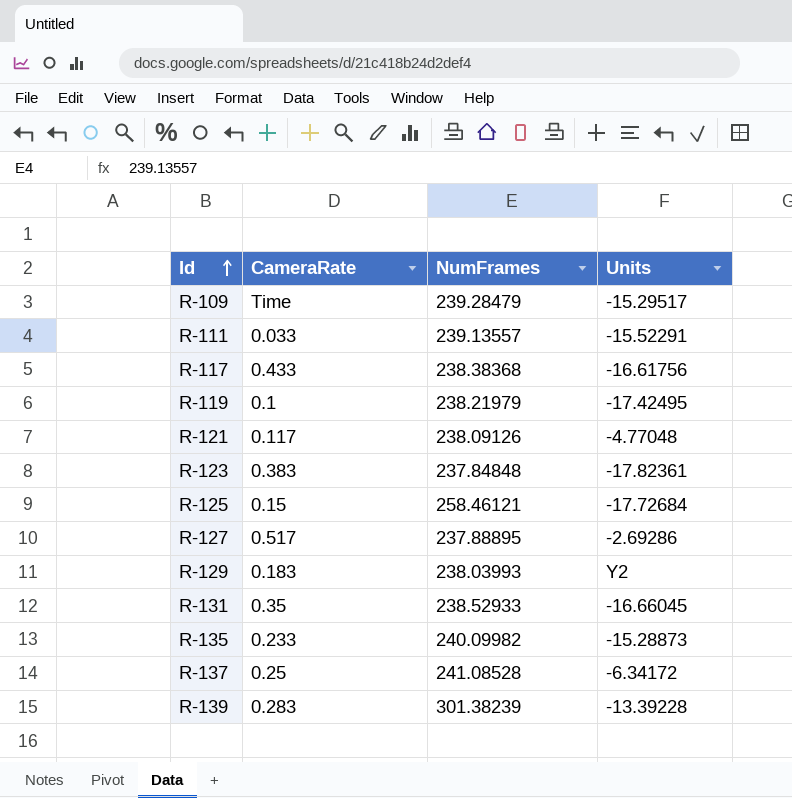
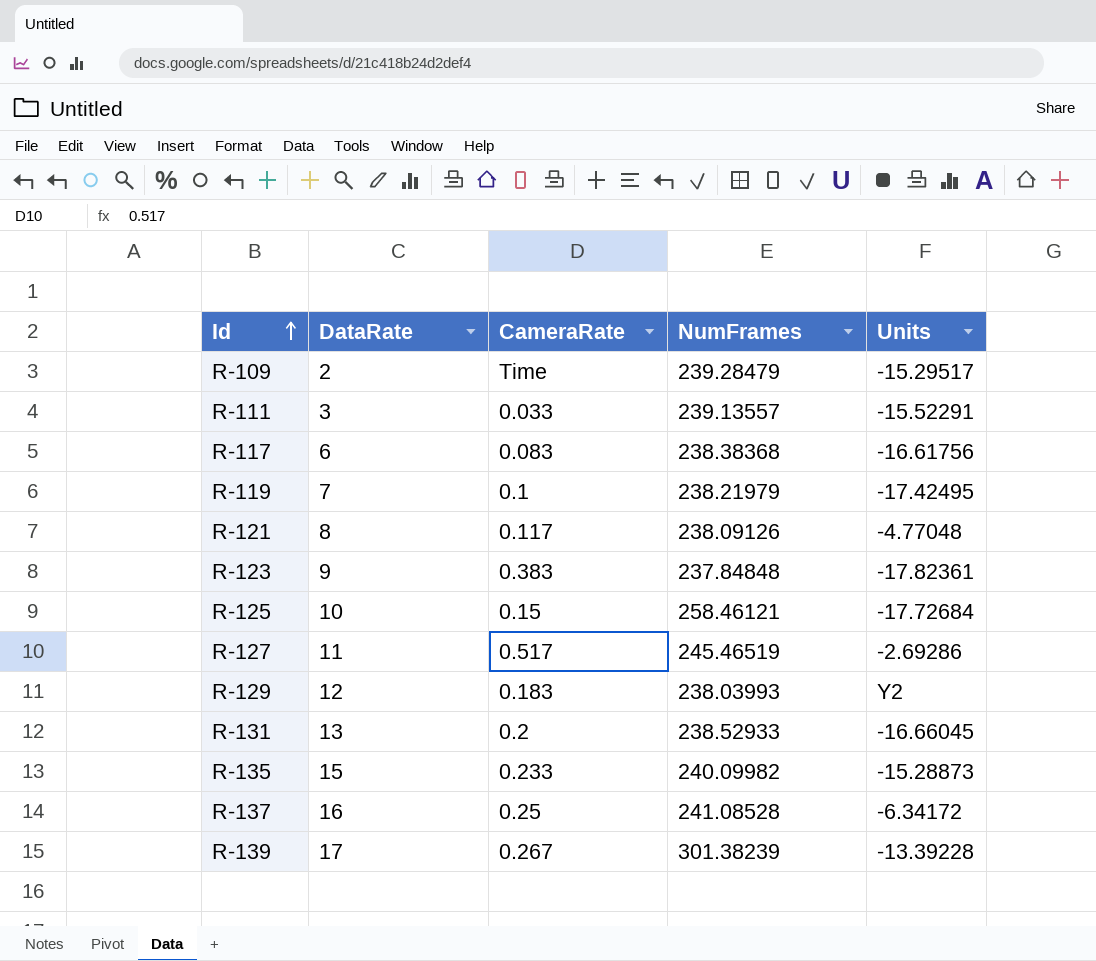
column DataRate | position: none -> 2
R-117 | CameraRate: 0.433 -> 0.083
R-127 | NumFrames: 237.88895 -> 245.46519
R-131 | CameraRate: 0.35 -> 0.2
R-139 | CameraRate: 0.283 -> 0.267

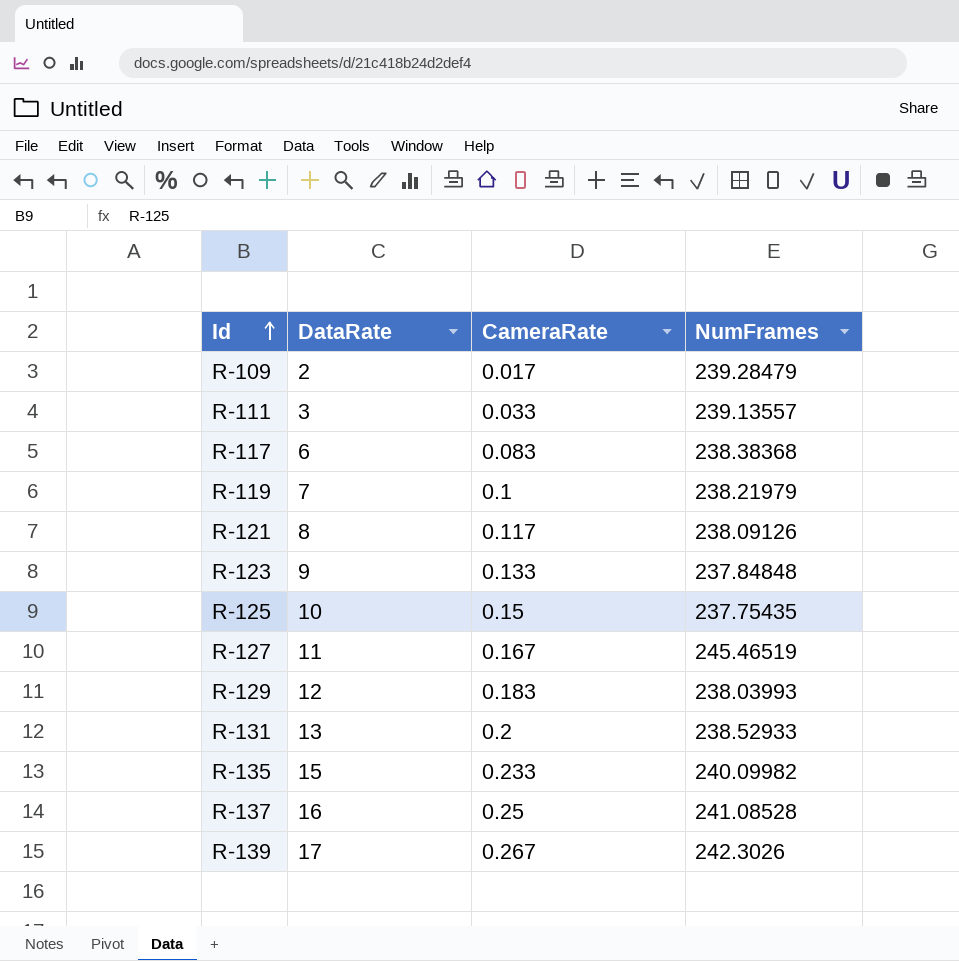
column Units | position: 5 -> none
R-109 | CameraRate: Time -> 0.017
R-123 | CameraRate: 0.383 -> 0.133
R-125 | NumFrames: 258.46121 -> 237.75435
R-127 | CameraRate: 0.517 -> 0.167
R-139 | NumFrames: 301.38239 -> 242.3026

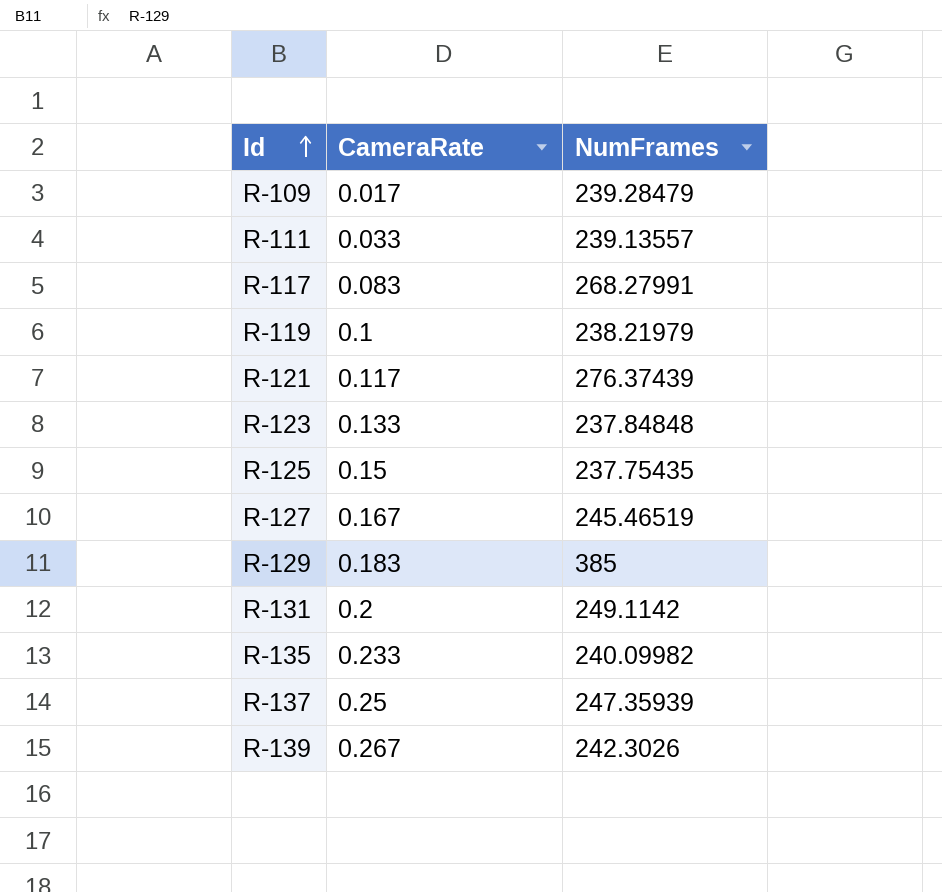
column DataRate | position: 2 -> none
R-117 | NumFrames: 238.38368 -> 268.27991
R-121 | NumFrames: 238.09126 -> 276.37439
R-129 | NumFrames: 238.03993 -> 385
R-131 | NumFrames: 238.52933 -> 249.1142
R-137 | NumFrames: 241.08528 -> 247.35939

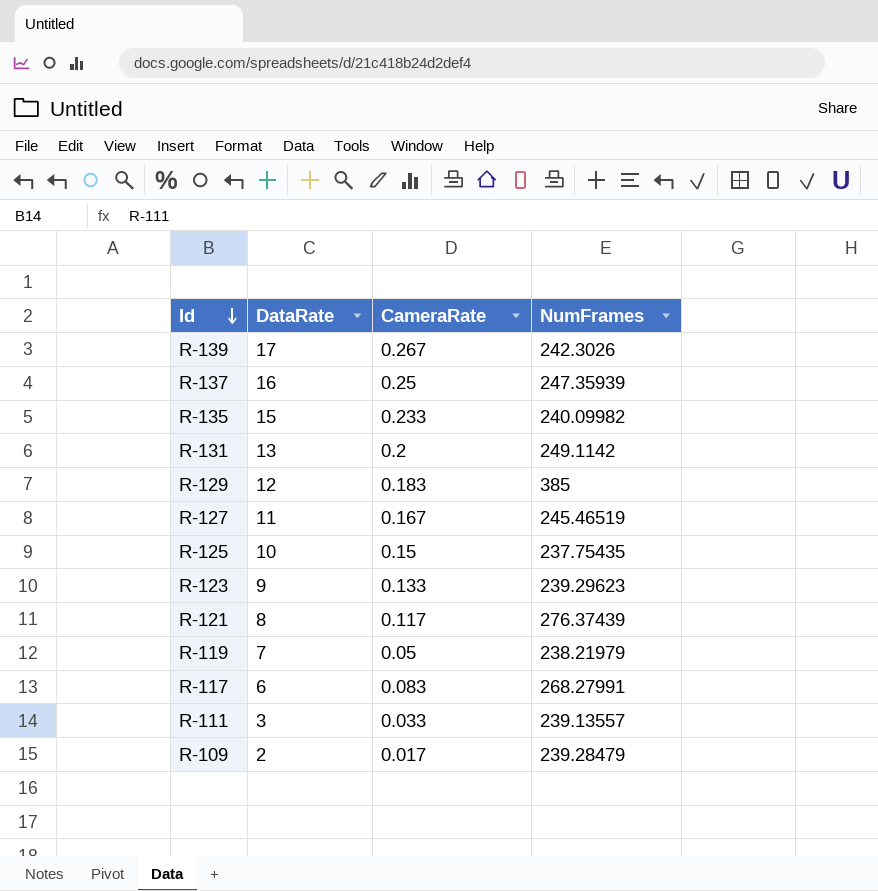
row order: Id ascending -> Id descending
column DataRate | position: none -> 2
R-123 | NumFrames: 237.84848 -> 239.29623
R-119 | CameraRate: 0.1 -> 0.05

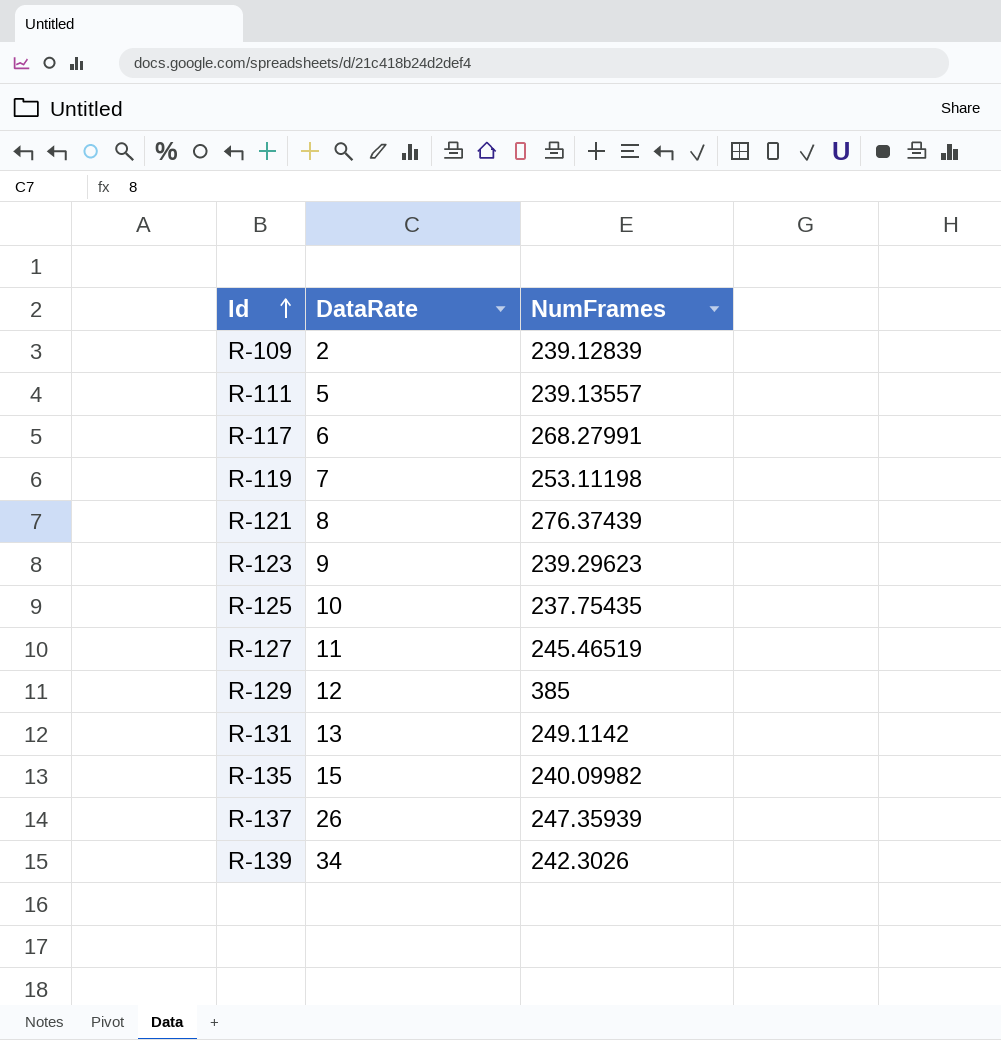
row order: Id descending -> Id ascending
column CameraRate | position: 3 -> none
R-109 | NumFrames: 239.28479 -> 239.12839
R-111 | DataRate: 3 -> 5
R-119 | NumFrames: 238.21979 -> 253.11198
R-137 | DataRate: 16 -> 26
R-139 | DataRate: 17 -> 34

